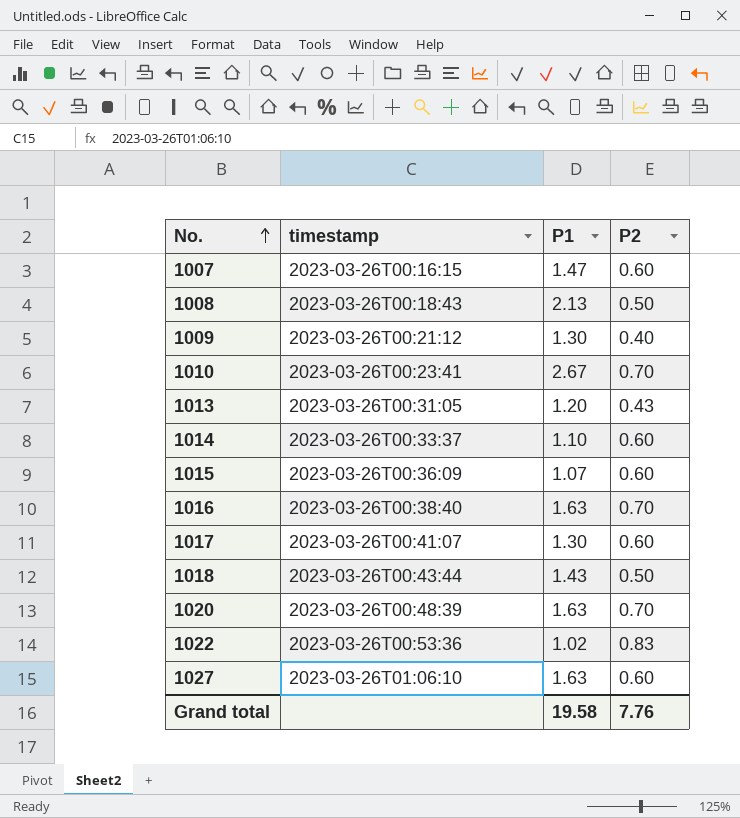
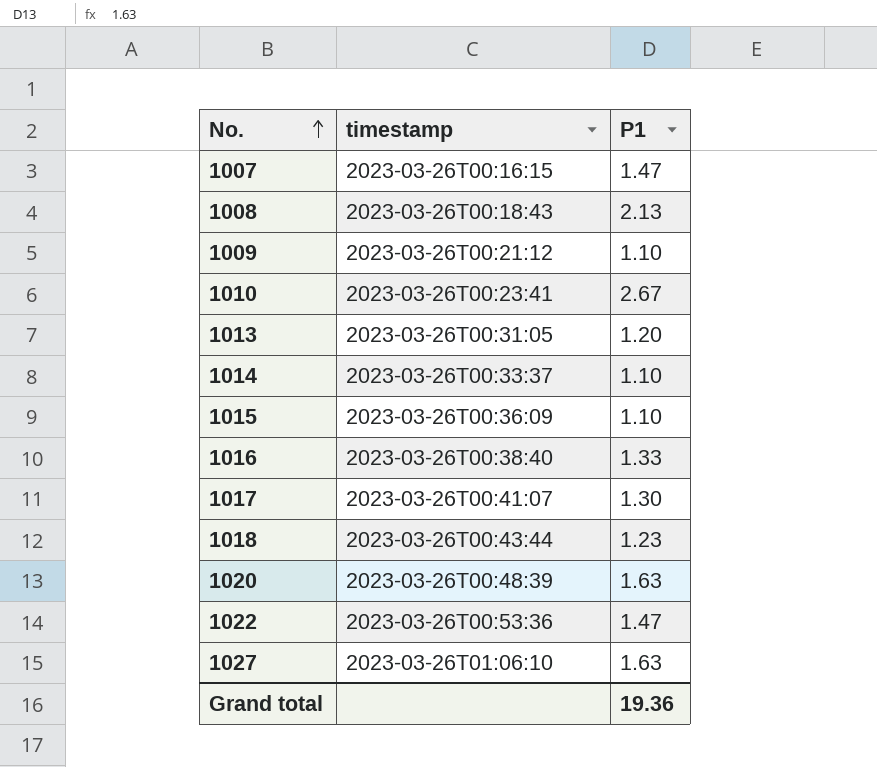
column P2 | position: 4 -> none
1009 | P1: 1.30 -> 1.10
1015 | P1: 1.07 -> 1.10
1016 | P1: 1.63 -> 1.33
1018 | P1: 1.43 -> 1.23
1022 | P1: 1.02 -> 1.47
Grand total | P1: 19.58 -> 19.36

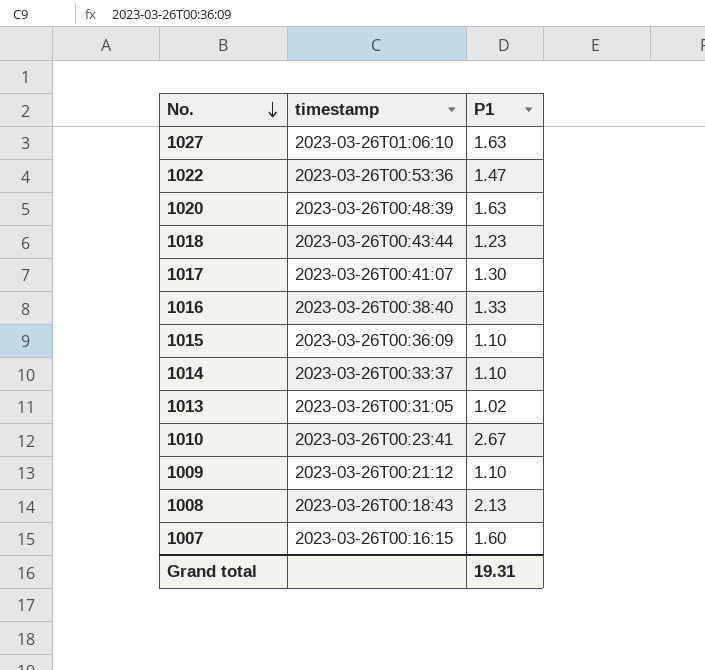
row order: No. ascending -> No. descending
1013 | P1: 1.20 -> 1.02
1007 | P1: 1.47 -> 1.60
Grand total | P1: 19.36 -> 19.31

